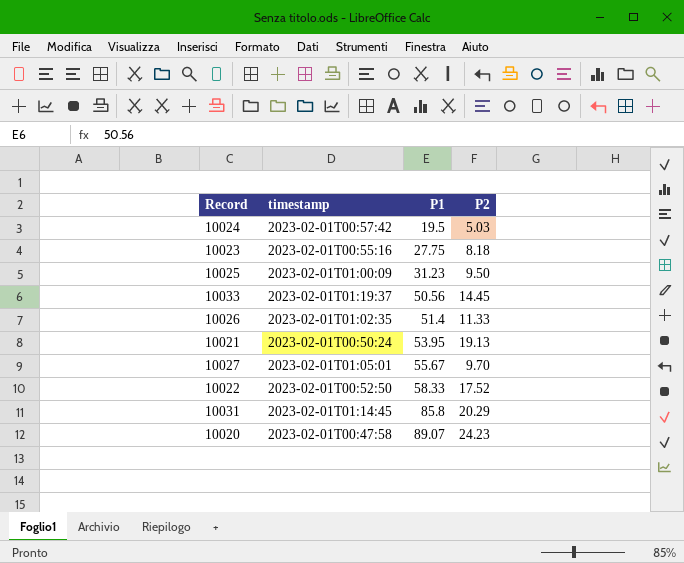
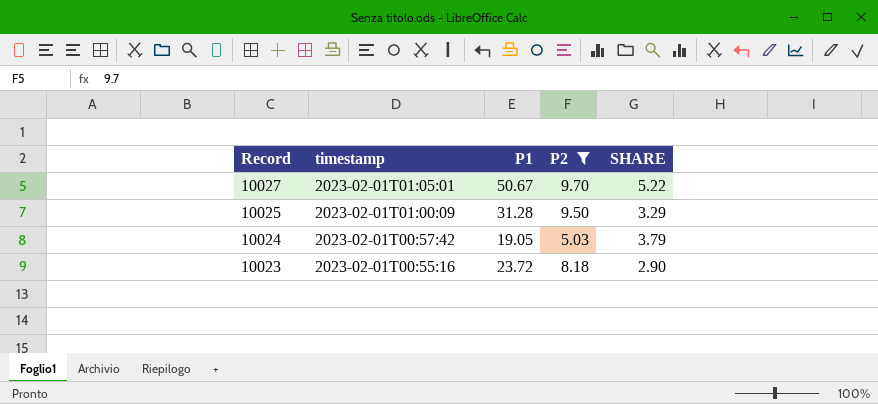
filter: none -> P2 <= 9.70
row order: P1 ascending -> Record descending
column SHARE | formula: none -> [P1] / [P2]
10027 | P1: 55.67 -> 50.67
10025 | P1: 31.23 -> 31.28
10024 | P1: 19.5 -> 19.05
10023 | P1: 27.75 -> 23.72

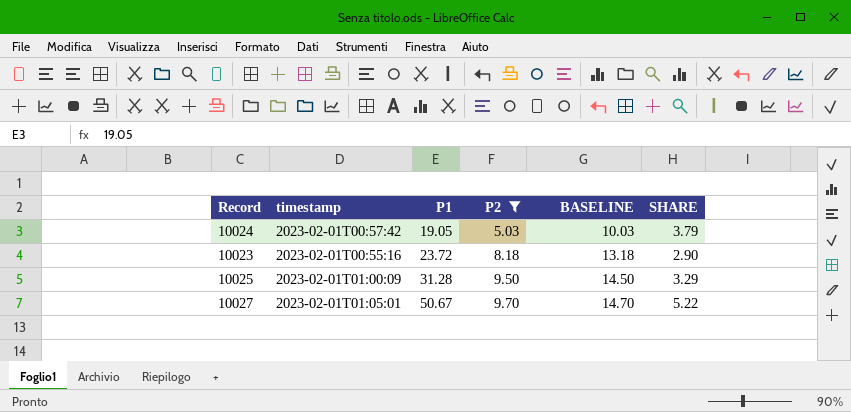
row order: Record descending -> P1 ascending
column BASELINE | formula: none -> [P2] + 5

